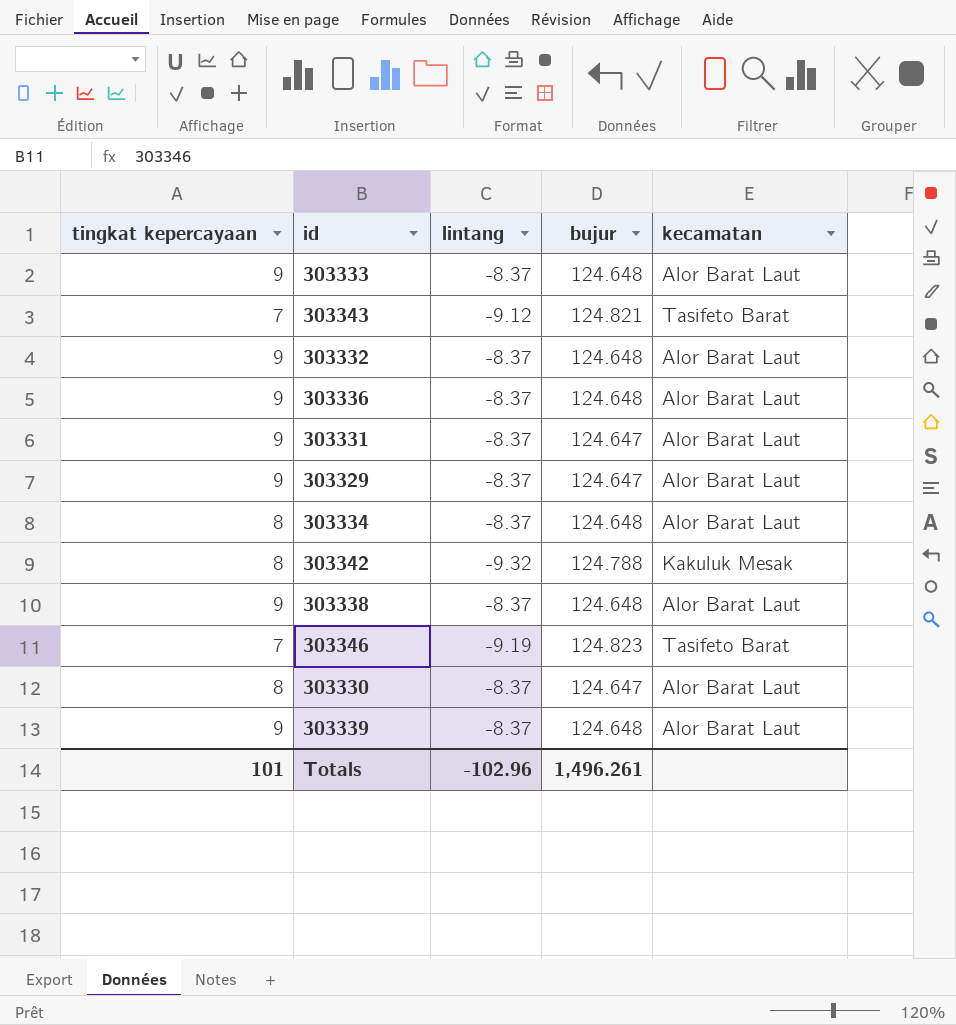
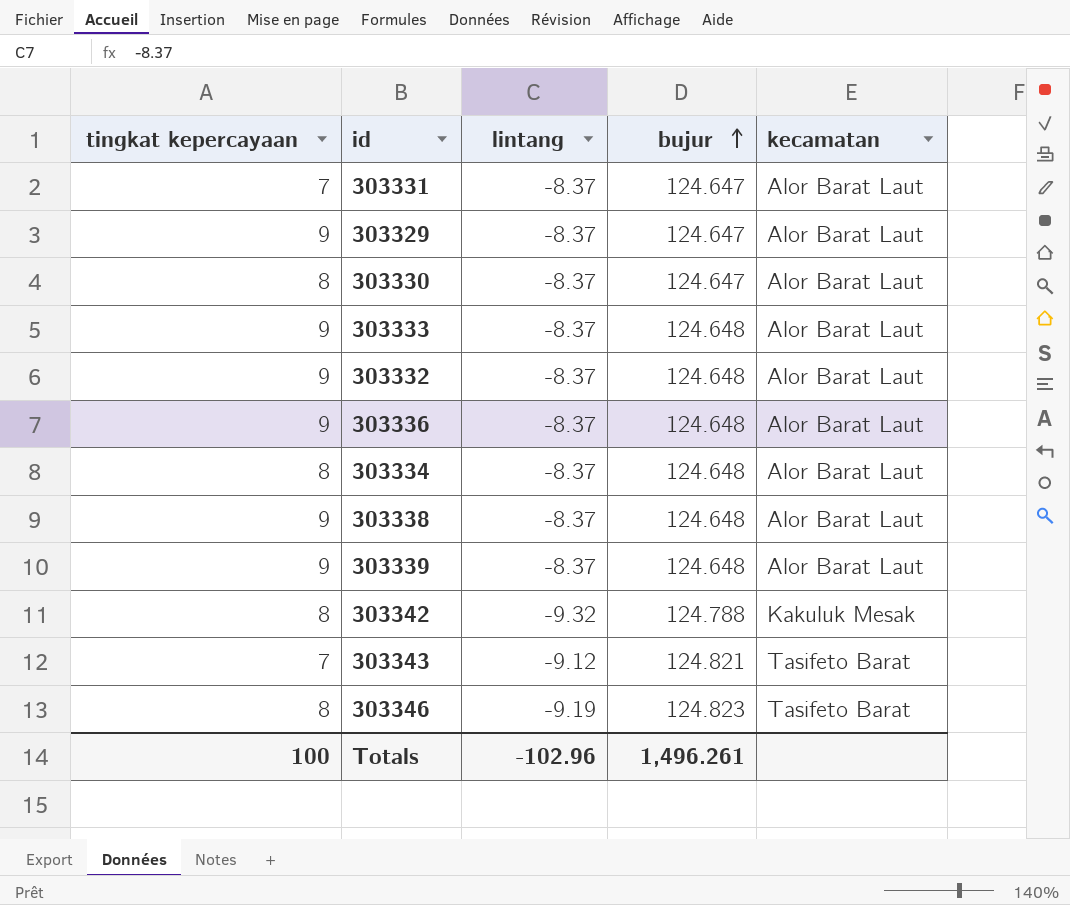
row order: none -> bujur ascending
303331 | tingkat kepercayaan: 9 -> 7
303346 | tingkat kepercayaan: 7 -> 8
Totals | tingkat kepercayaan: 101 -> 100

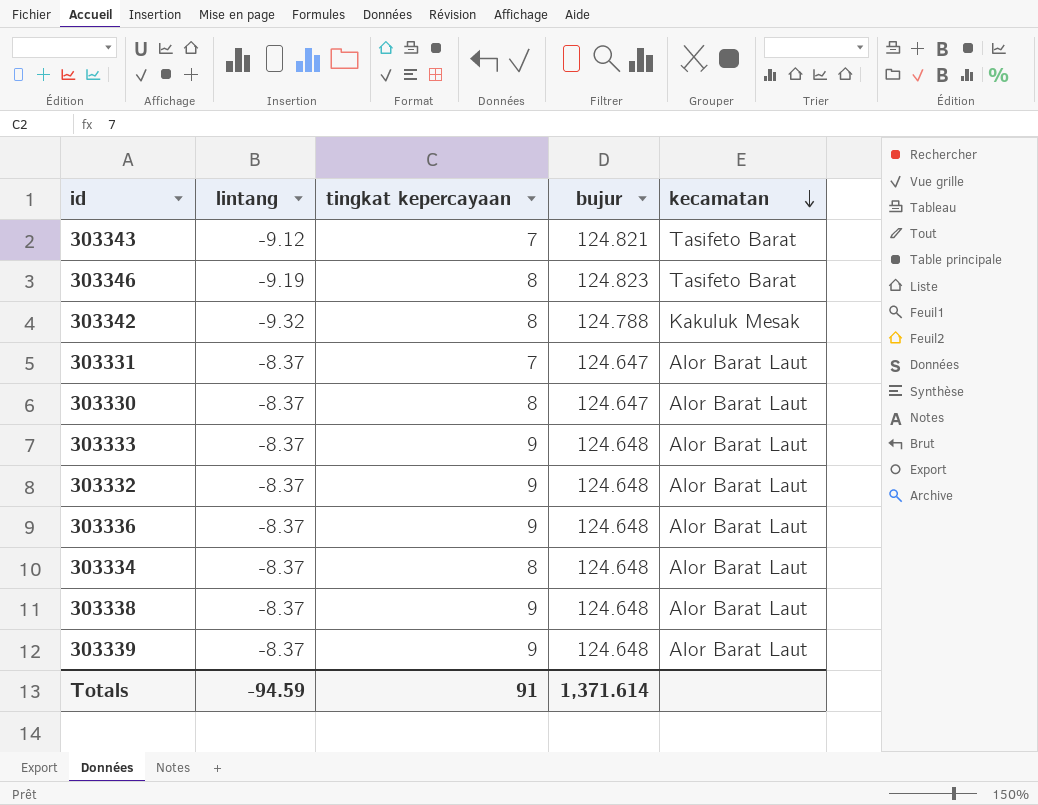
row order: bujur ascending -> kecamatan descending
column tingkat kepercayaan | position: 1 -> 3
row 303329: 9 | -8.37 | 124.647 | Alor Barat Laut -> none
Totals | lintang: -102.96 -> -94.59
Totals | tingkat kepercayaan: 100 -> 91
Totals | bujur: 1,496.261 -> 1,371.614

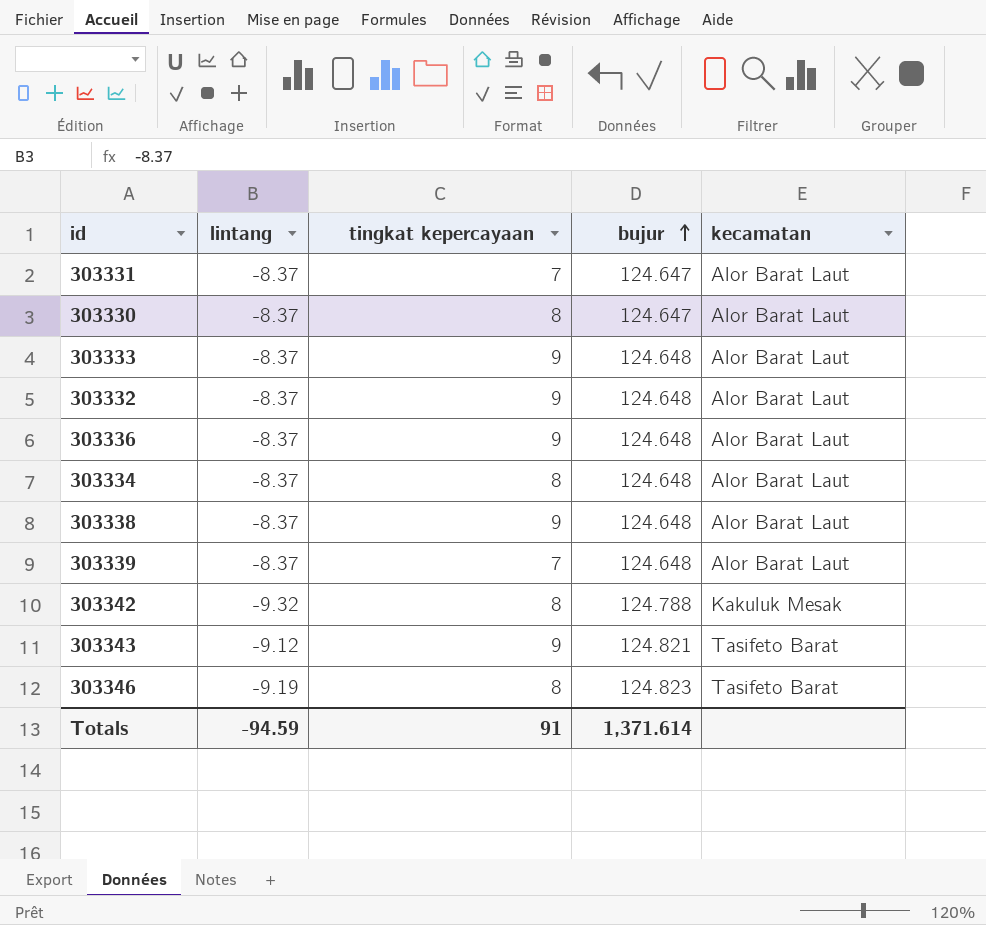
row order: kecamatan descending -> bujur ascending
303339 | tingkat kepercayaan: 9 -> 7
303343 | tingkat kepercayaan: 7 -> 9

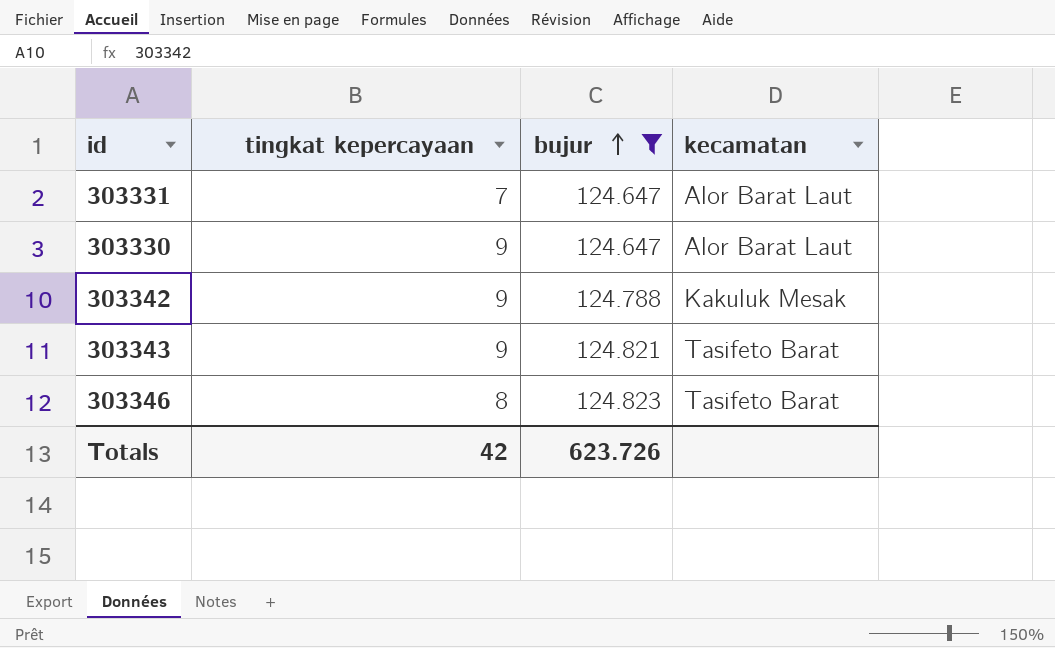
filter: none -> bujur != 124.648
column lintang | position: 2 -> none
303330 | tingkat kepercayaan: 8 -> 9
303342 | tingkat kepercayaan: 8 -> 9
Totals | tingkat kepercayaan: 91 -> 42
Totals | bujur: 1,371.614 -> 623.726

